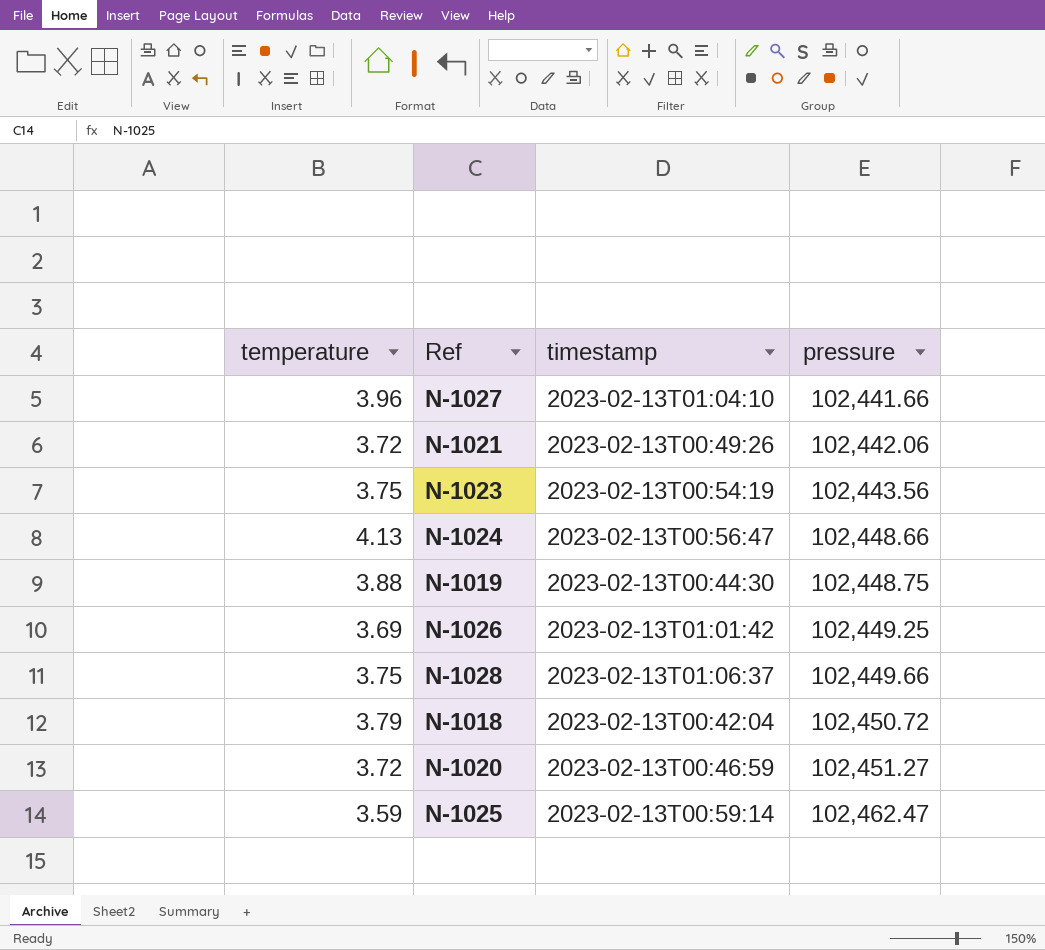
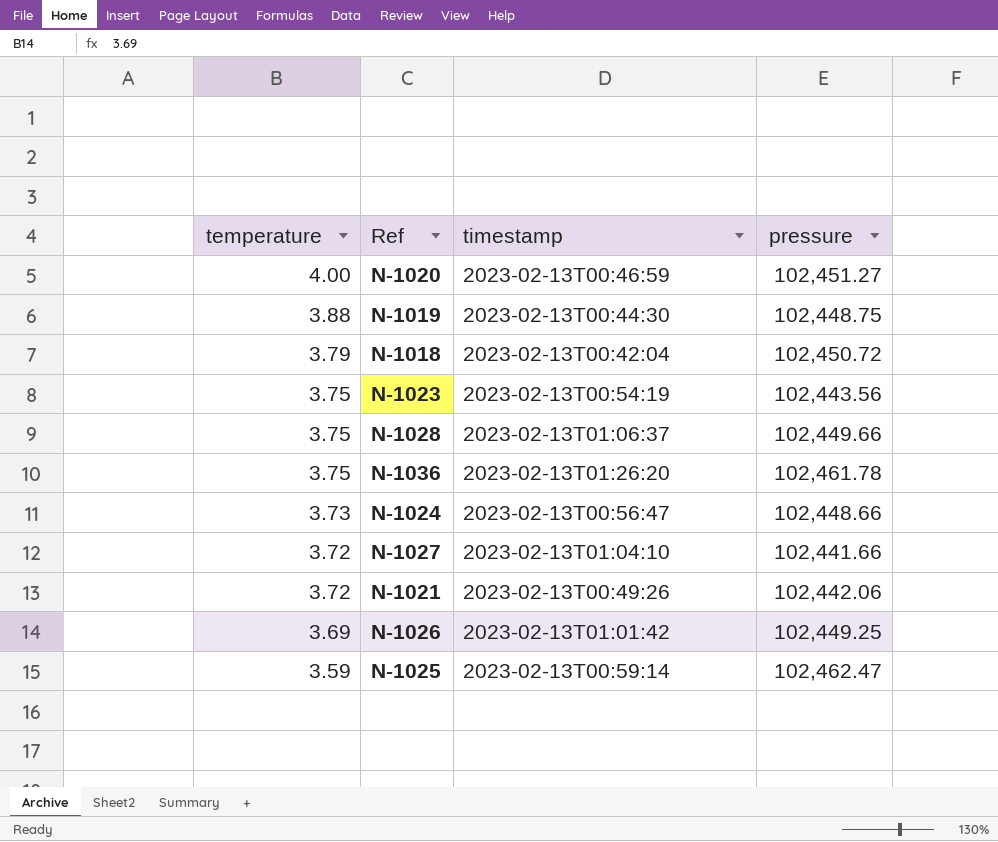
row order: pressure ascending -> temperature descending
N-1020 | temperature: 3.72 -> 4.00
row N-1036: none -> 3.75 | 2023-02-13T01:26:20 | 102,461.78
N-1024 | temperature: 4.13 -> 3.73
N-1027 | temperature: 3.96 -> 3.72

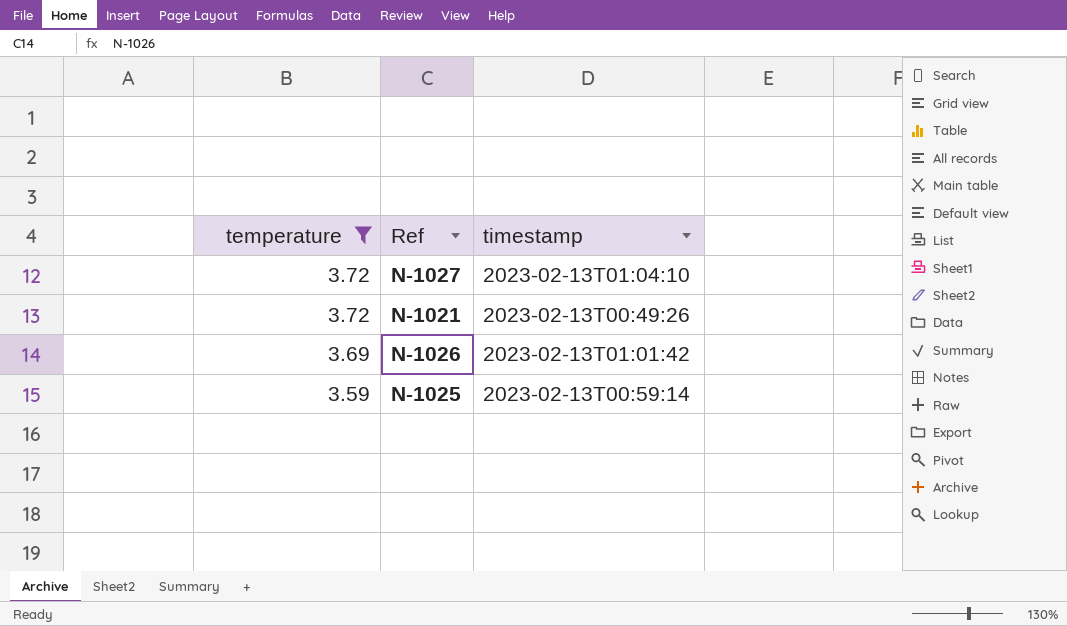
filter: none -> temperature <= 3.72
column pressure | position: 4 -> none

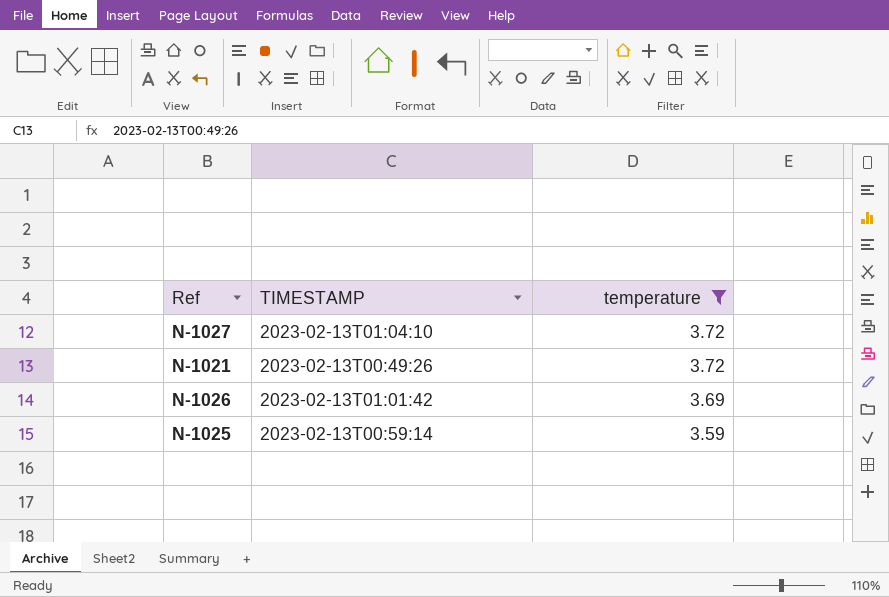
column name: timestamp -> TIMESTAMP
column temperature | position: 1 -> 3

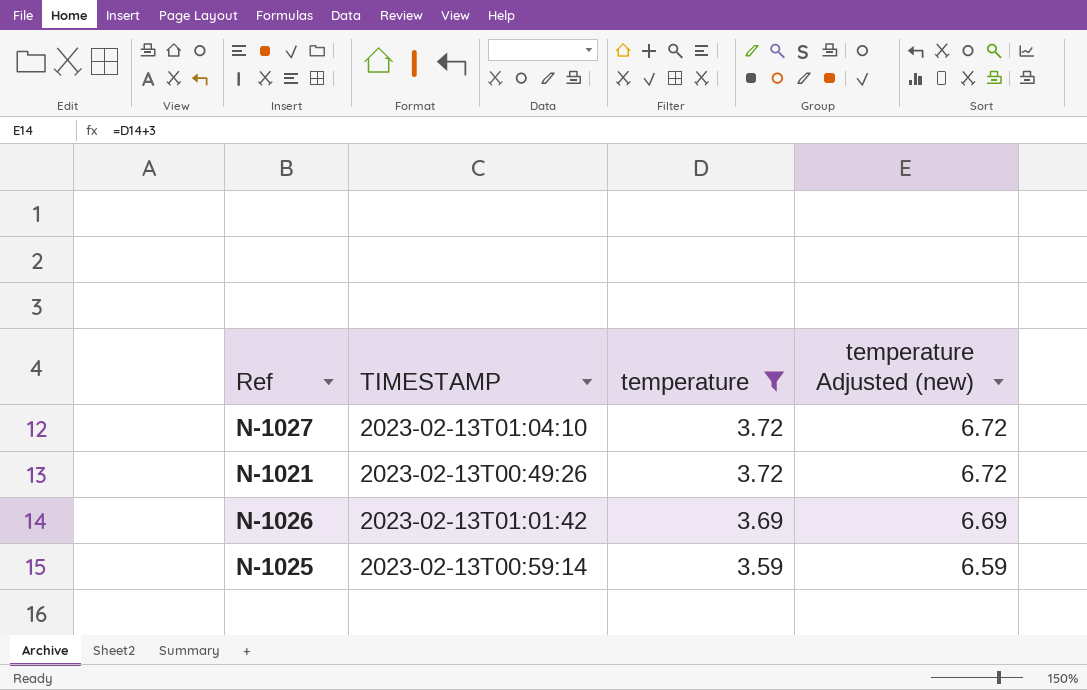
column temperature Adjusted (new) | formula: none -> [temperature] + 3

